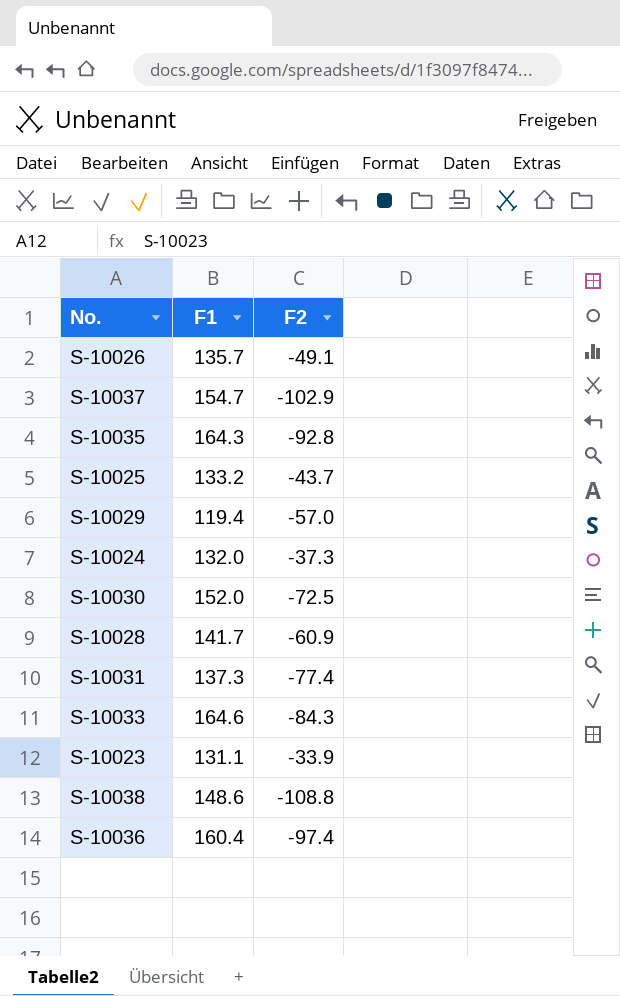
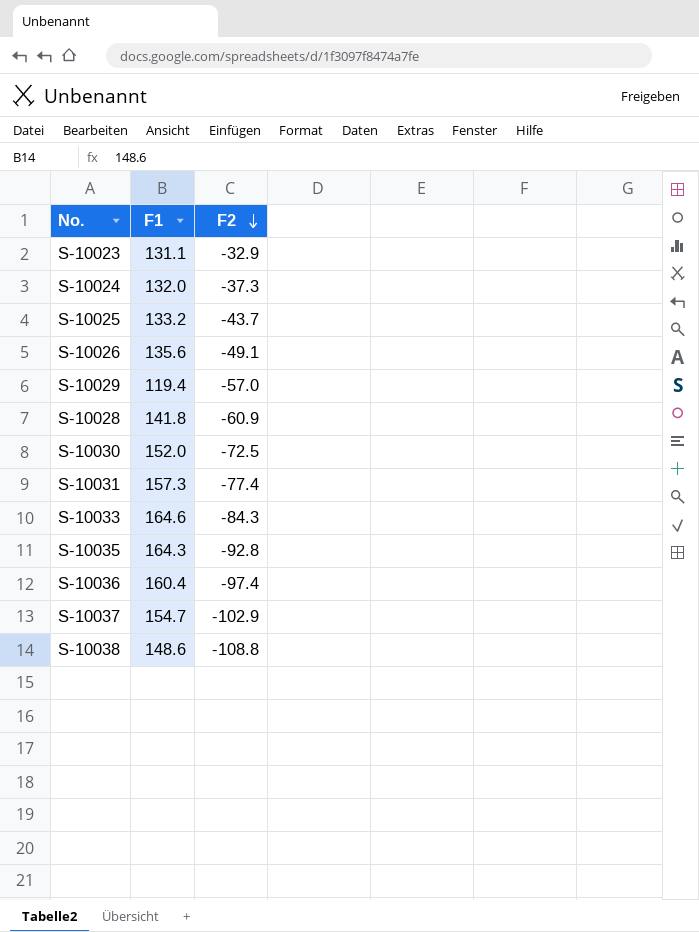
row order: none -> F2 descending
S-10023 | F2: -33.9 -> -32.9
S-10026 | F1: 135.7 -> 135.6
S-10028 | F1: 141.7 -> 141.8
S-10031 | F1: 137.3 -> 157.3

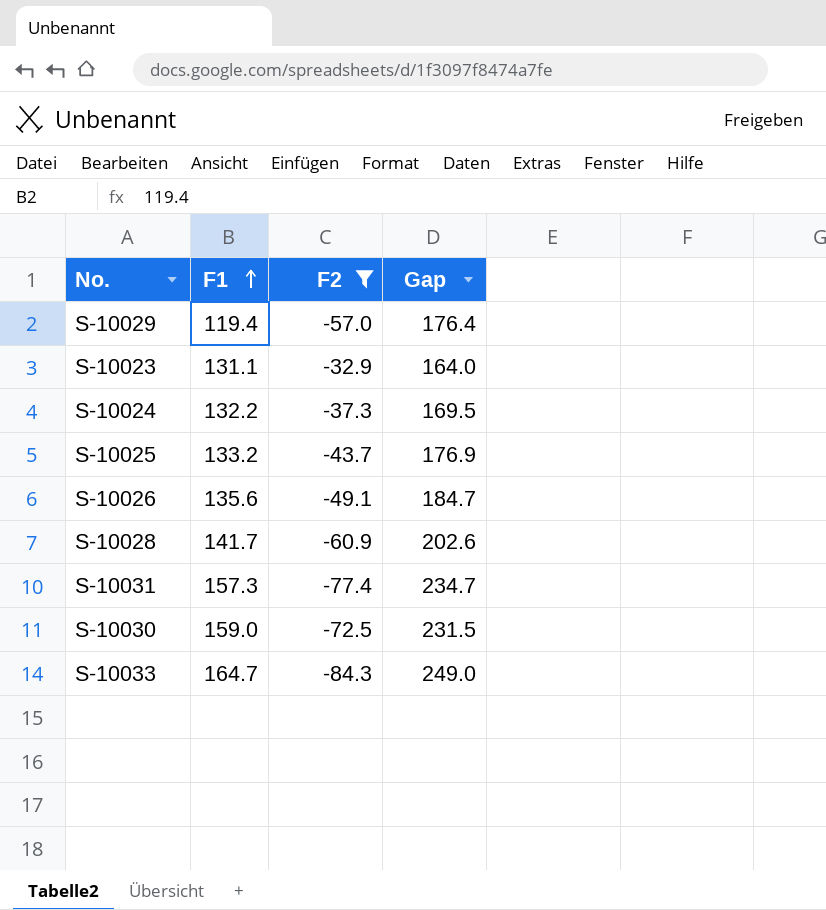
filter: none -> F2 >= -84.3
row order: F2 descending -> F1 ascending
column Gap | formula: none -> [F1] - [F2]
S-10024 | F1: 132.0 -> 132.2
S-10028 | F1: 141.8 -> 141.7
S-10030 | F1: 152.0 -> 159.0
S-10033 | F1: 164.6 -> 164.7

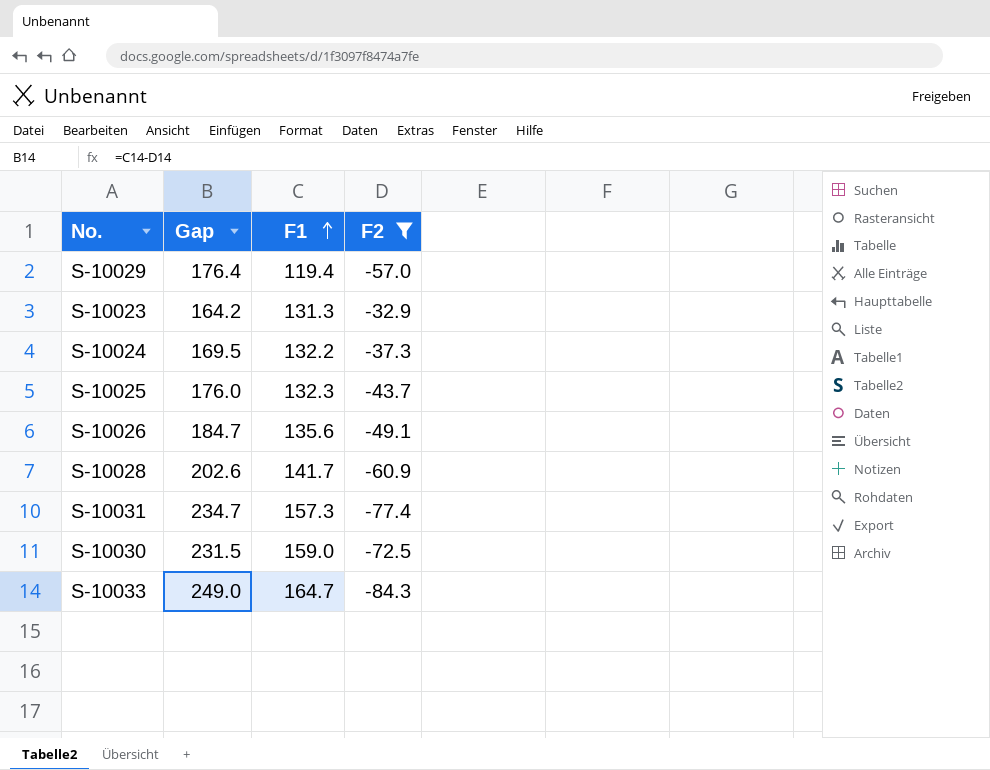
column Gap | position: 4 -> 2
S-10023 | Gap: 164.0 -> 164.2
S-10023 | F1: 131.1 -> 131.3
S-10025 | Gap: 176.9 -> 176.0
S-10025 | F1: 133.2 -> 132.3

